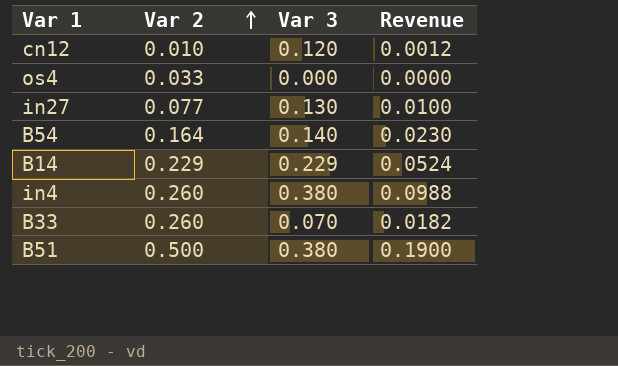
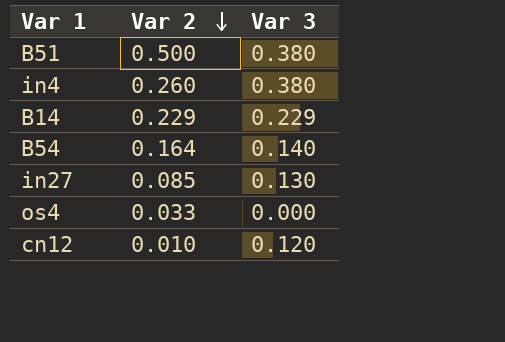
row order: Var 2 ascending -> Var 2 descending
column Revenue | formula: [Var 2] * [Var 3] -> none
row B33: 0.260 | 0.070 | 0.0182 -> none
in27 | Var 2: 0.077 -> 0.085

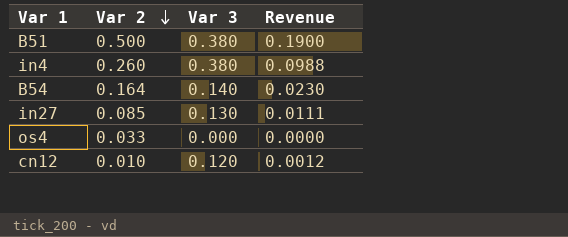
column Revenue | formula: none -> [Var 2] * [Var 3]
row B14: 0.229 | 0.229 -> none

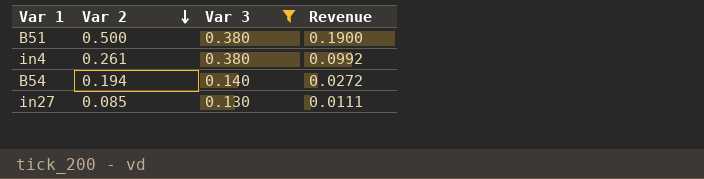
filter: none -> Var 3 >= 0.130
in4 | Var 2: 0.260 -> 0.261
in4 | Revenue: 0.0988 -> 0.0992
B54 | Var 2: 0.164 -> 0.194
B54 | Revenue: 0.0230 -> 0.0272

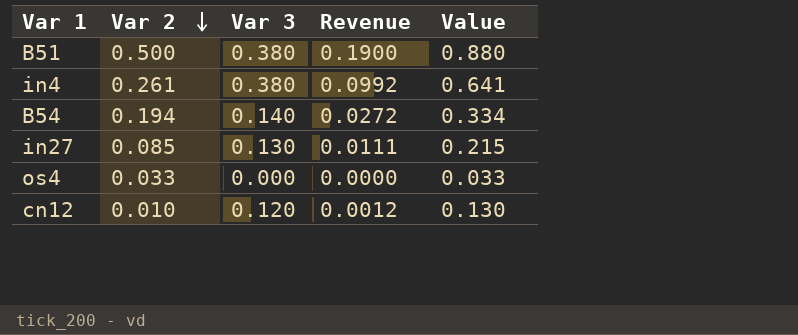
filter: Var 3 >= 0.130 -> none
column Value | formula: none -> [Var 2] + [Var 3]

